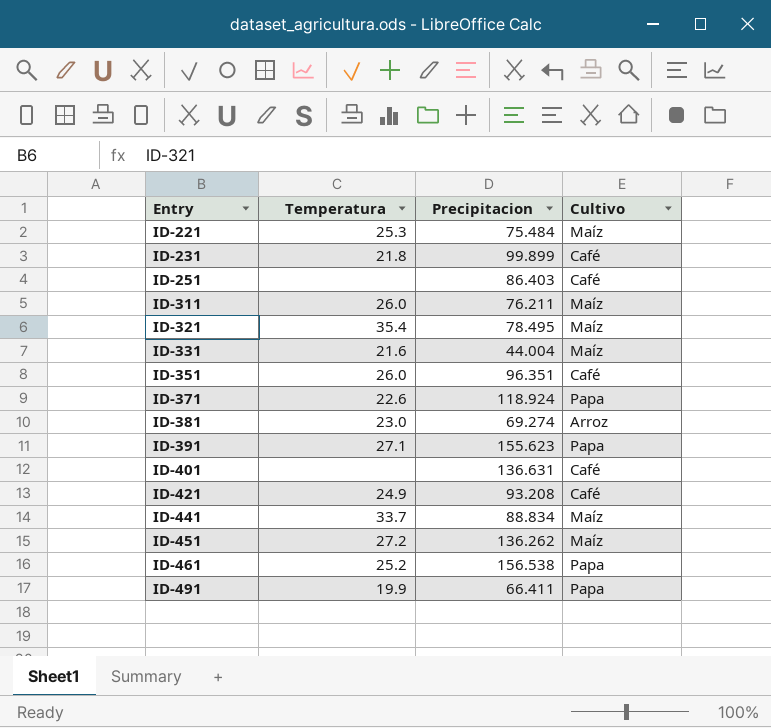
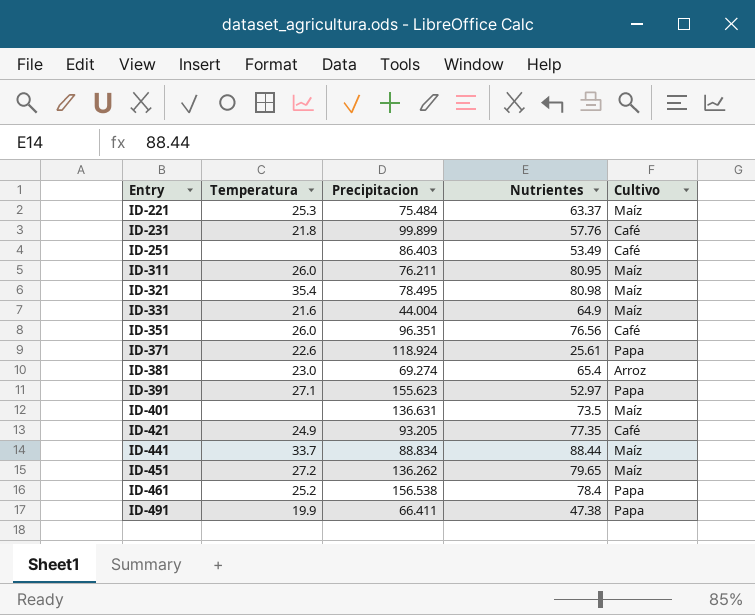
column Nutrientes | position: none -> 4
ID-401 | Cultivo: Café -> Maíz
ID-421 | Precipitacion: 93.208 -> 93.205

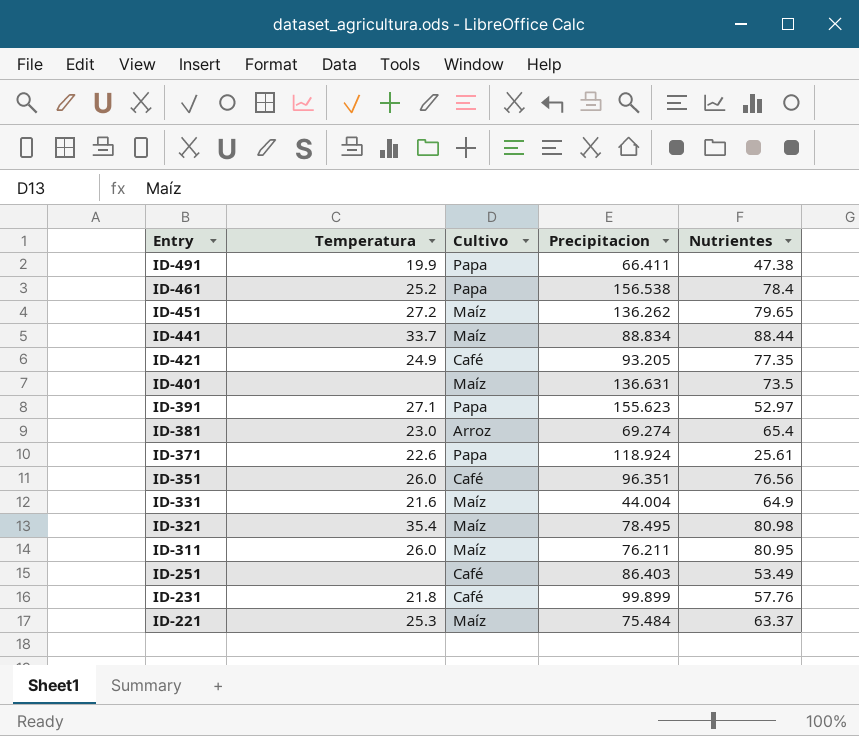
row order: Entry ascending -> Entry descending
column Cultivo | position: 5 -> 3

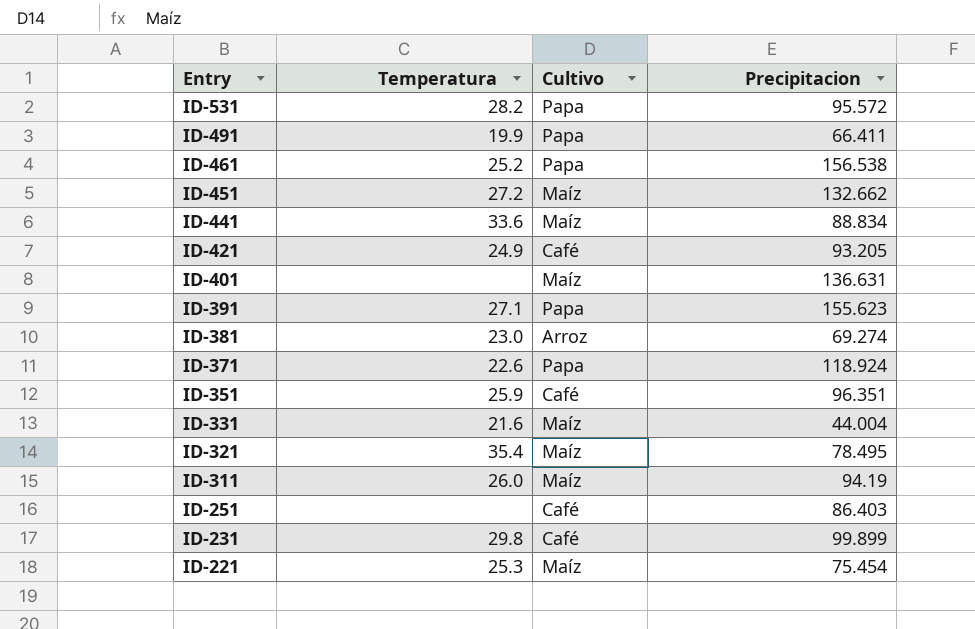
column Nutrientes | position: 5 -> none
row ID-531: none -> 28.2 | Papa | 95.572
ID-451 | Precipitacion: 136.262 -> 132.662
ID-441 | Temperatura: 33.7 -> 33.6
ID-351 | Temperatura: 26.0 -> 25.9
ID-311 | Precipitacion: 76.211 -> 94.19
ID-231 | Temperatura: 21.8 -> 29.8
ID-221 | Precipitacion: 75.484 -> 75.454

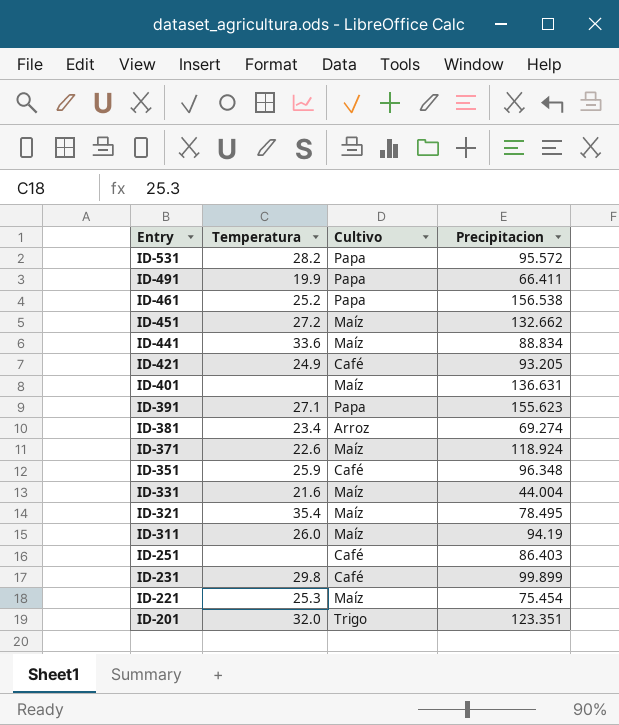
ID-381 | Temperatura: 23.0 -> 23.4
ID-371 | Cultivo: Papa -> Maíz
ID-351 | Precipitacion: 96.351 -> 96.348
row ID-201: none -> 32.0 | Trigo | 123.351

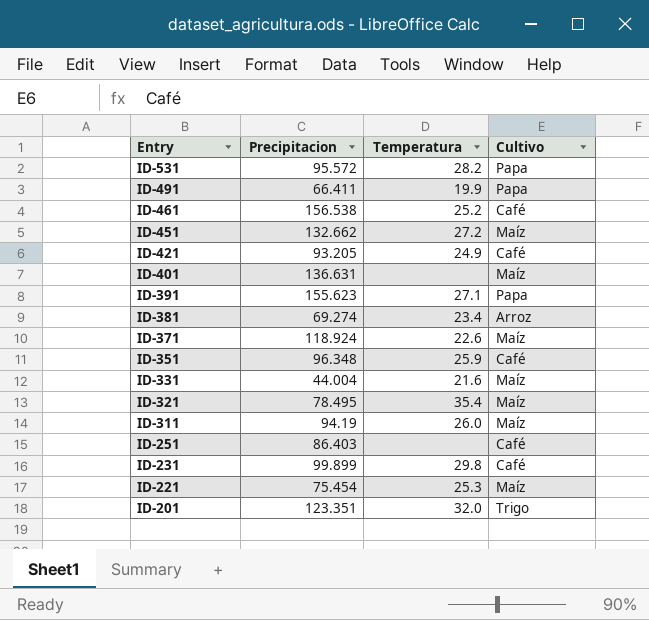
column Precipitacion | position: 4 -> 2
row ID-441: 33.6 | Maíz | 88.834 -> none
ID-461 | Cultivo: Papa -> Café

